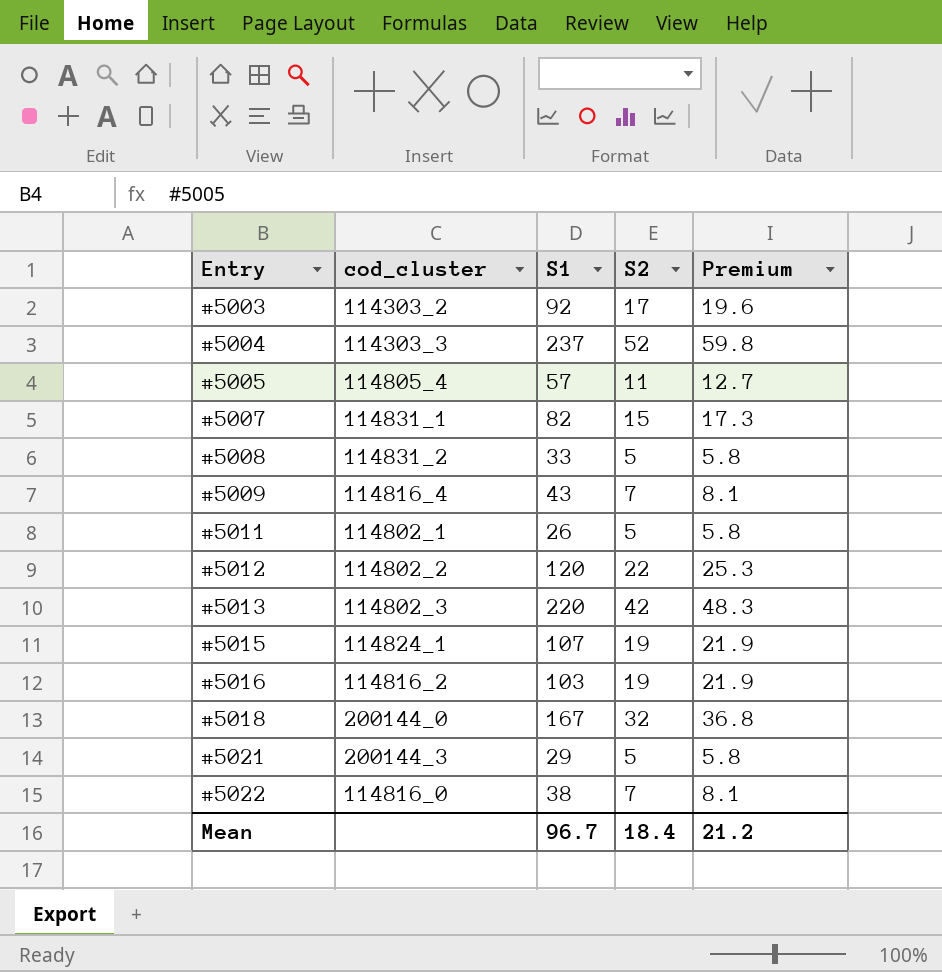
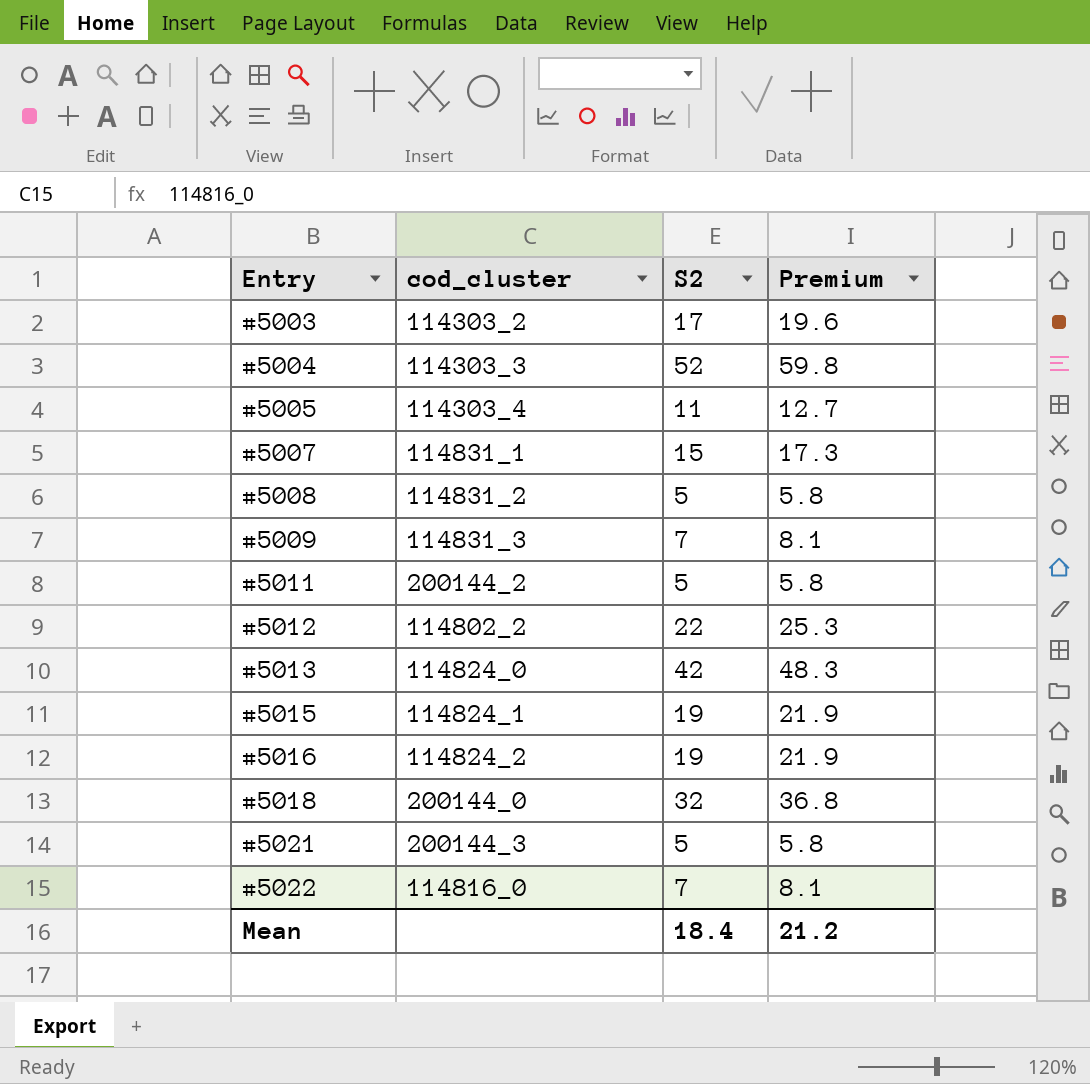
column S1 | position: 3 -> none
#5005 | cod_cluster: 114805_4 -> 114303_4
#5009 | cod_cluster: 114816_4 -> 114831_3
#5011 | cod_cluster: 114802_1 -> 200144_2
#5013 | cod_cluster: 114802_3 -> 114824_0
#5016 | cod_cluster: 114816_2 -> 114824_2

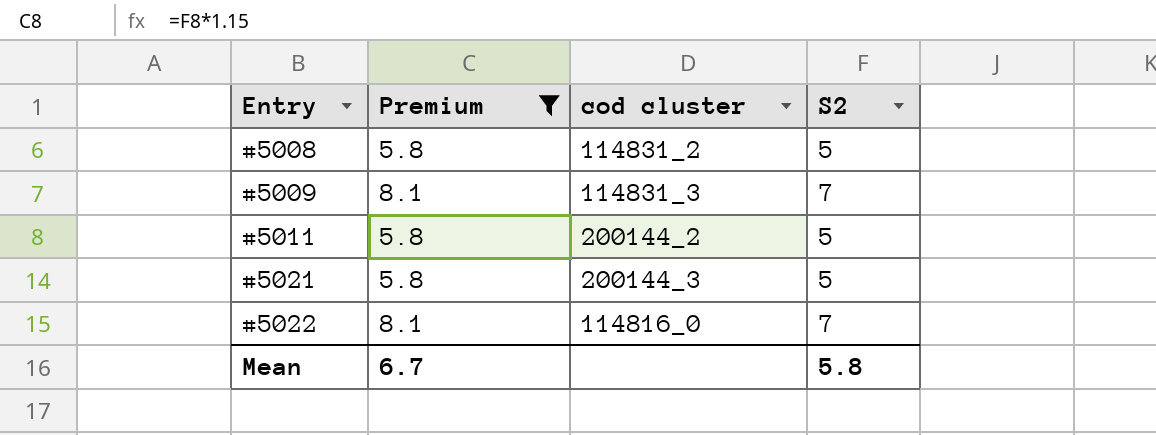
filter: none -> Premium <= 8.1
column Premium | position: 4 -> 2
column name: cod_cluster -> cod cluster
Mean | Premium: 21.2 -> 6.7
Mean | S2: 18.4 -> 5.8

